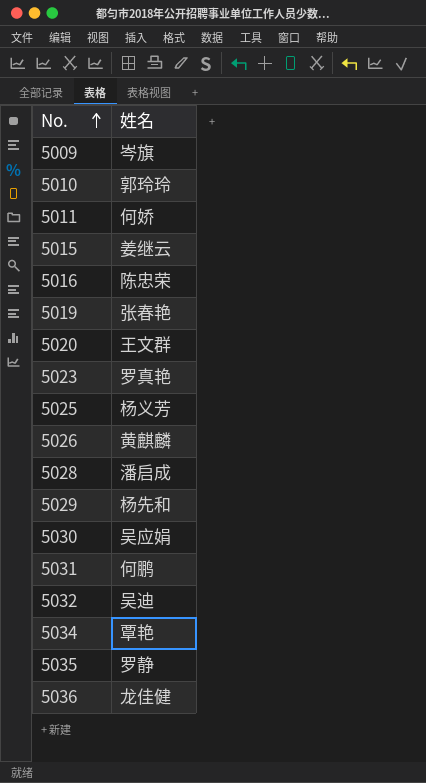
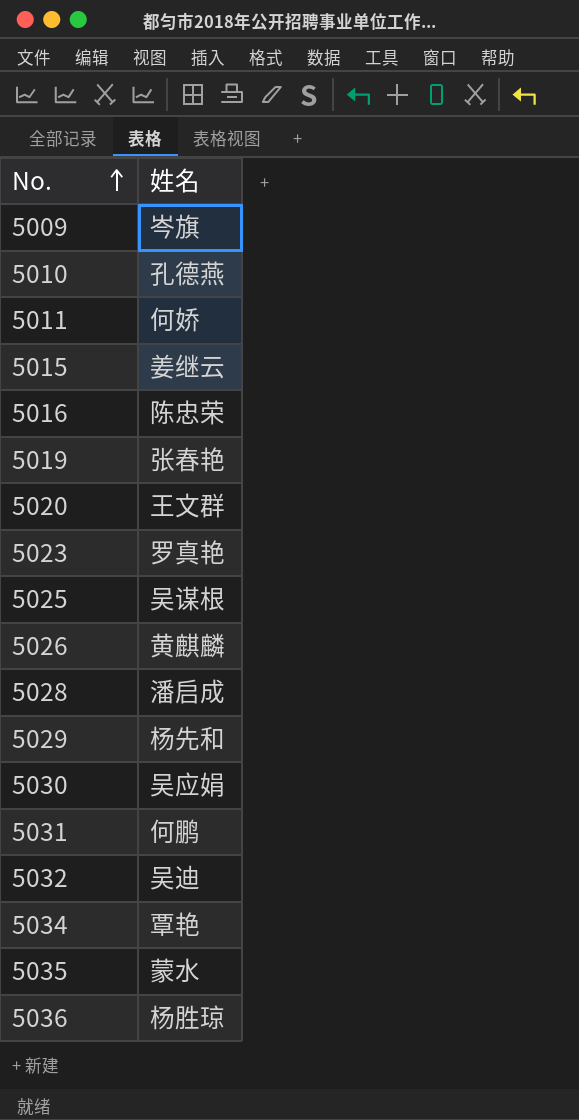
5010 | 姓名: 郭玲玲 -> 孔德燕
5025 | 姓名: 杨义芳 -> 吴谋根
5035 | 姓名: 罗静 -> 蒙水
5036 | 姓名: 龙佳健 -> 杨胜琼

